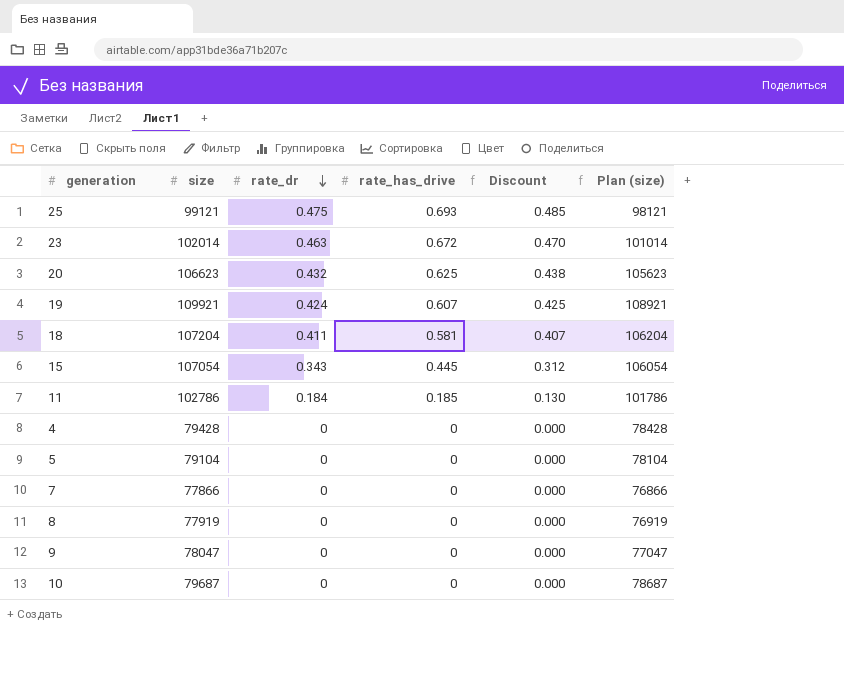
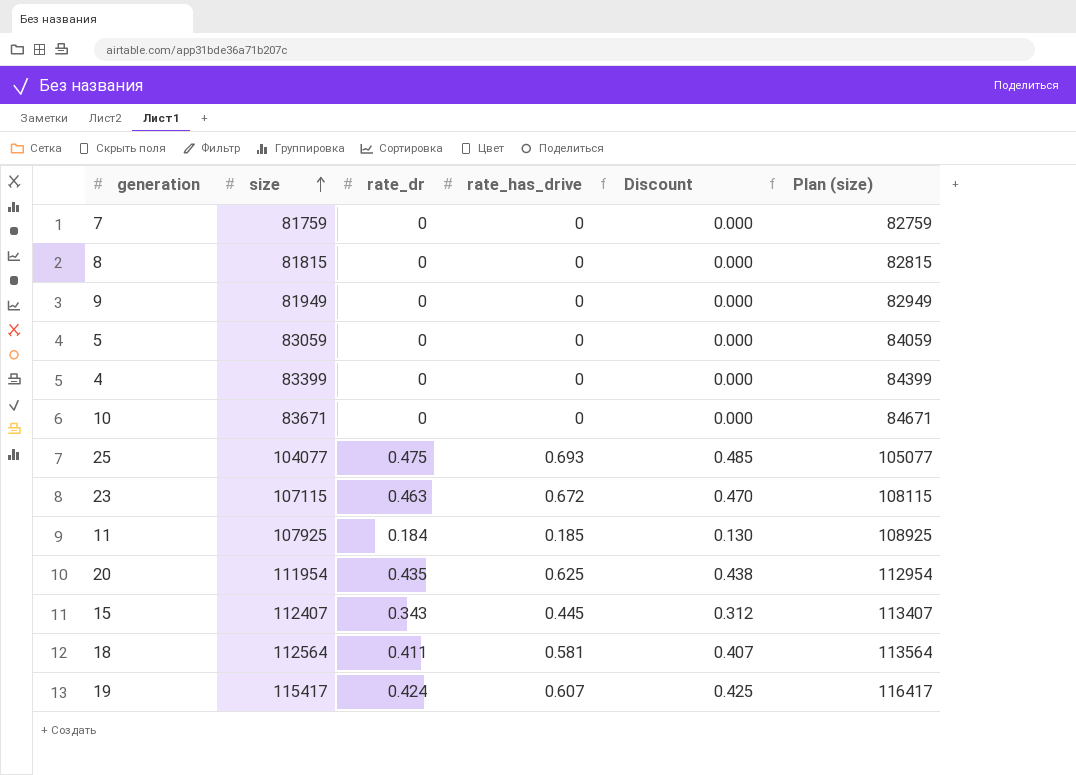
row order: rate_dr descending -> size ascending
column Plan (size) | formula: [size] - 1000 -> [size] + 1000
7 | size: 77866 -> 81759
8 | size: 77919 -> 81815
9 | size: 78047 -> 81949
5 | size: 79104 -> 83059
4 | size: 79428 -> 83399
10 | size: 79687 -> 83671
25 | size: 99121 -> 104077
23 | size: 102014 -> 107115
11 | size: 102786 -> 107925
20 | size: 106623 -> 111954
20 | rate_dr: 0.432 -> 0.435
15 | size: 107054 -> 112407
18 | size: 107204 -> 112564
19 | size: 109921 -> 115417

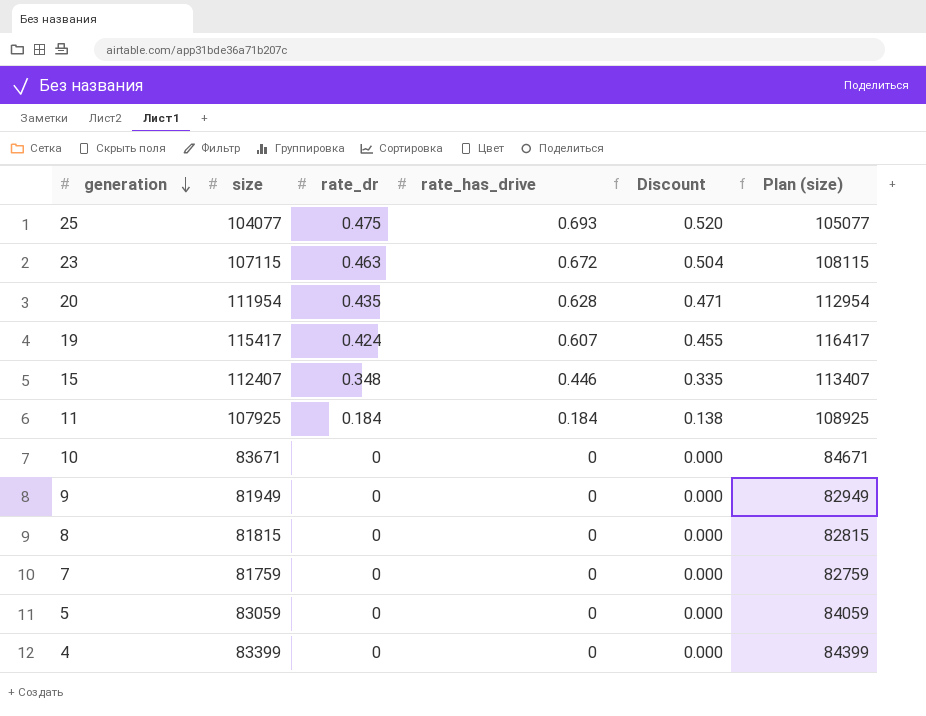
row order: size ascending -> generation descending
column Discount | formula: [rate_has_drive] * 0.7 -> [rate_has_drive] * 0.75
row 18: 112564 | 0.411 | 0.581 | 0.407 | 113564 -> none
20 | rate_has_drive: 0.625 -> 0.628
15 | rate_dr: 0.343 -> 0.348
15 | rate_has_drive: 0.445 -> 0.446
11 | rate_has_drive: 0.185 -> 0.184

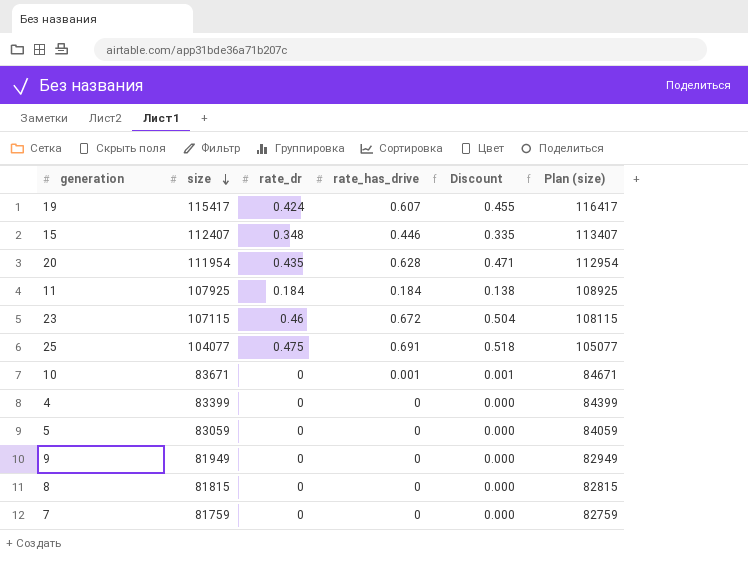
row order: generation descending -> size descending
23 | rate_dr: 0.463 -> 0.46
25 | rate_has_drive: 0.693 -> 0.691
25 | Discount: 0.520 -> 0.518
10 | rate_has_drive: 0 -> 0.001
10 | Discount: 0.000 -> 0.001

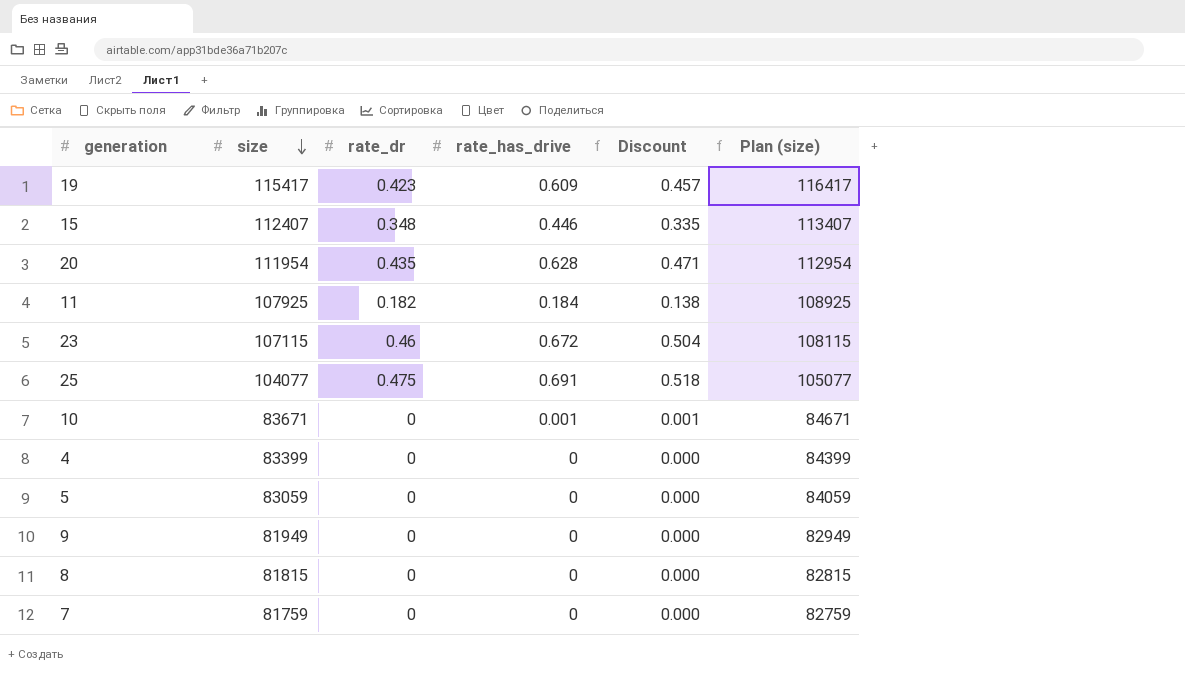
19 | rate_dr: 0.424 -> 0.423
19 | rate_has_drive: 0.607 -> 0.609
19 | Discount: 0.455 -> 0.457
11 | rate_dr: 0.184 -> 0.182

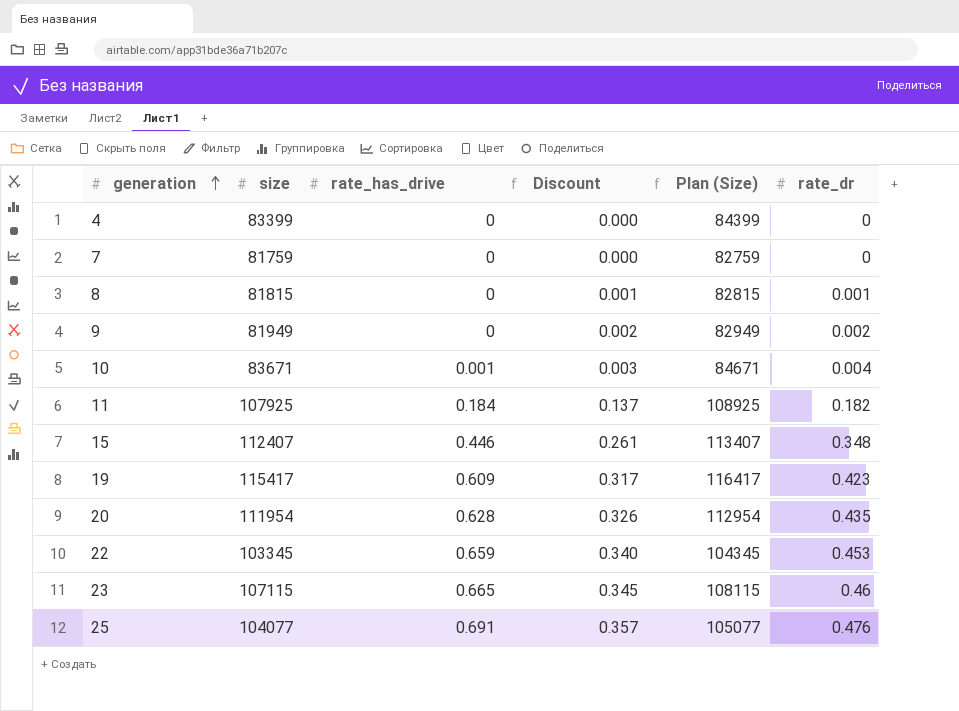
row order: size descending -> generation ascending
column Discount | formula: [rate_has_drive] * 0.75 -> [rate_dr] * 0.75
column name: Plan (size) -> Plan (Size)
column rate_dr | position: 3 -> 6
row 5: 83059 | 0 | 0 | 0.000 | 84059 -> none
8 | rate_dr: 0 -> 0.001
9 | rate_dr: 0 -> 0.002
10 | rate_dr: 0 -> 0.004
row 22: none -> 103345 | 0.659 | 0.340 | 104345 | 0.453
23 | rate_has_drive: 0.672 -> 0.665
25 | rate_dr: 0.475 -> 0.476

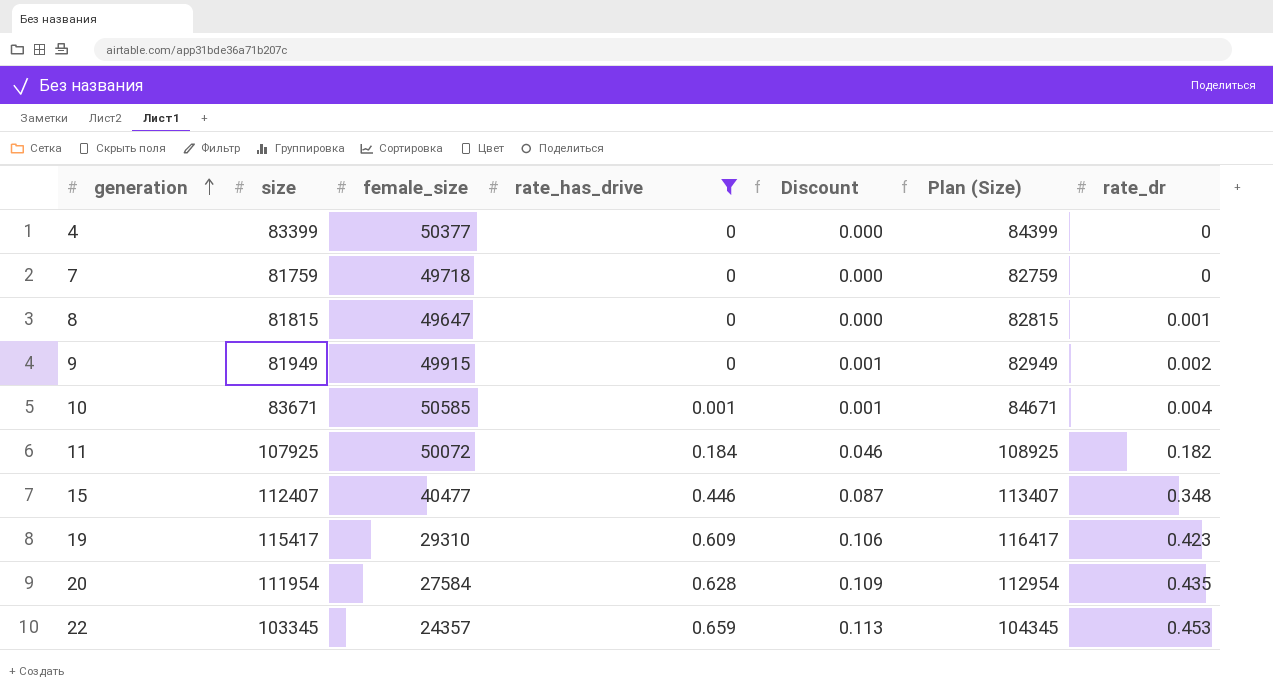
filter: none -> rate_has_drive <= 0.659
column female_size | position: none -> 3
column Discount | formula: [rate_dr] * 0.75 -> [rate_dr] * 0.25

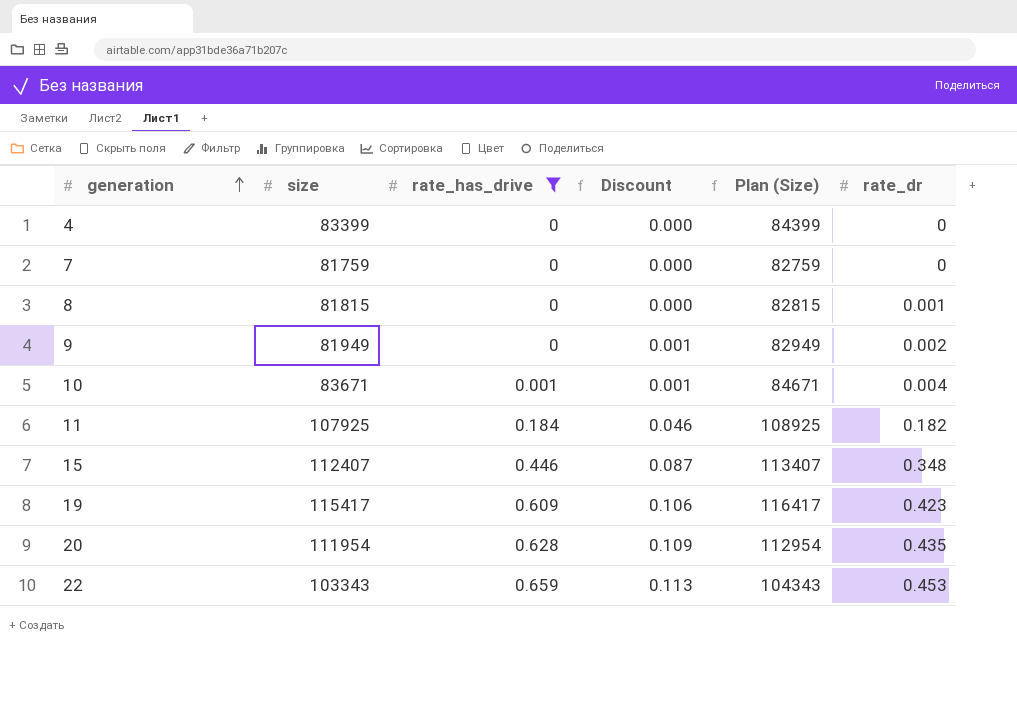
column female_size | position: 3 -> none
22 | size: 103345 -> 103343
22 | Plan (Size): 104345 -> 104343

